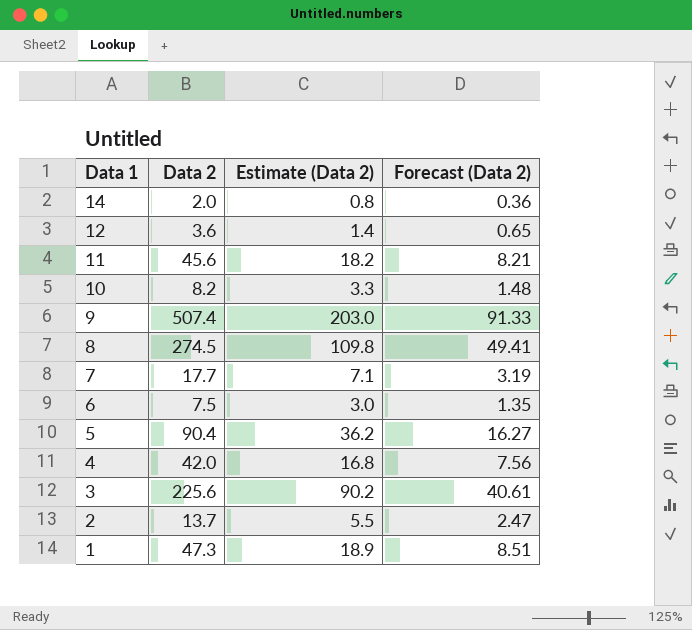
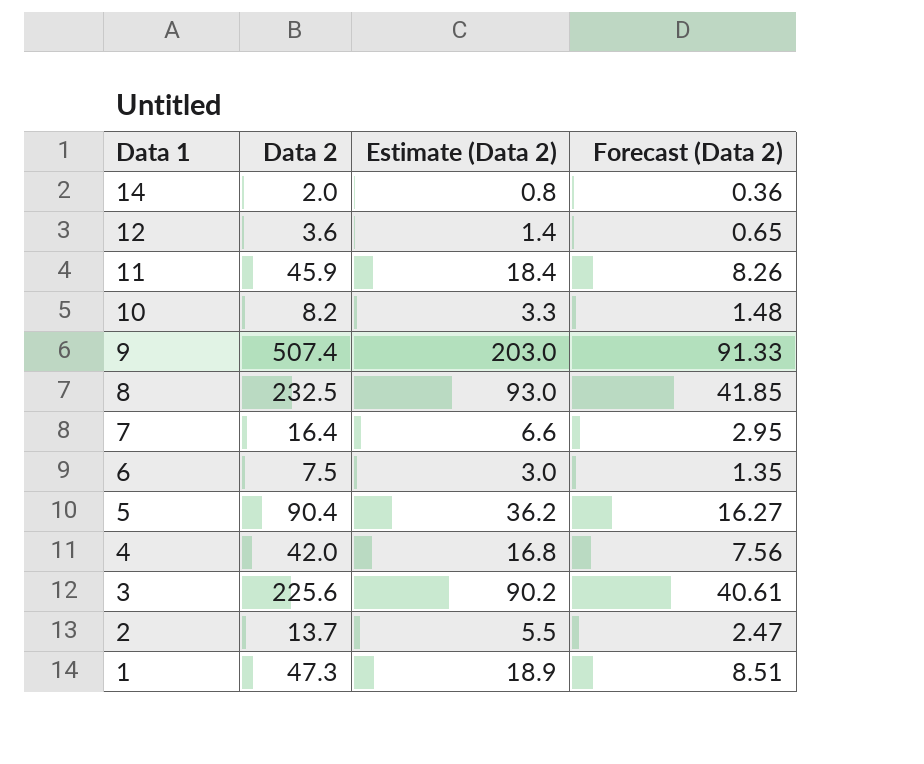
11 | Data 2: 45.6 -> 45.9
11 | Estimate (Data 2): 18.2 -> 18.4
11 | Forecast (Data 2): 8.21 -> 8.26
8 | Data 2: 274.5 -> 232.5
8 | Estimate (Data 2): 109.8 -> 93.0
8 | Forecast (Data 2): 49.41 -> 41.85
7 | Data 2: 17.7 -> 16.4
7 | Estimate (Data 2): 7.1 -> 6.6
7 | Forecast (Data 2): 3.19 -> 2.95

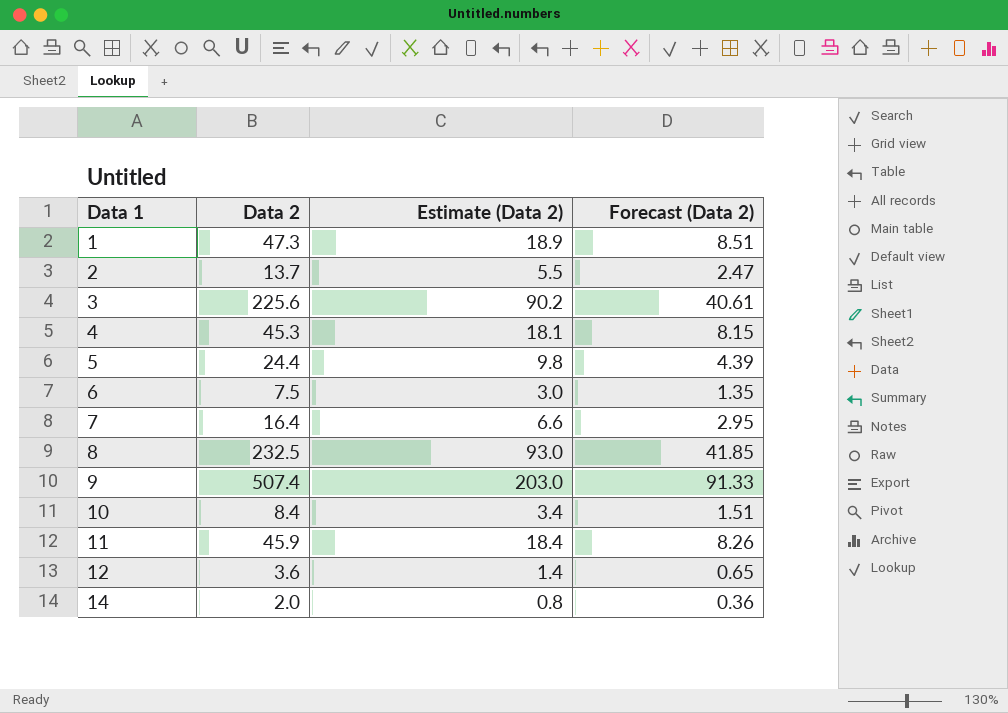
row order: Data 1 descending -> Data 1 ascending
4 | Data 2: 42.0 -> 45.3
4 | Estimate (Data 2): 16.8 -> 18.1
4 | Forecast (Data 2): 7.56 -> 8.15
5 | Data 2: 90.4 -> 24.4
5 | Estimate (Data 2): 36.2 -> 9.8
5 | Forecast (Data 2): 16.27 -> 4.39
10 | Data 2: 8.2 -> 8.4
10 | Estimate (Data 2): 3.3 -> 3.4
10 | Forecast (Data 2): 1.48 -> 1.51

